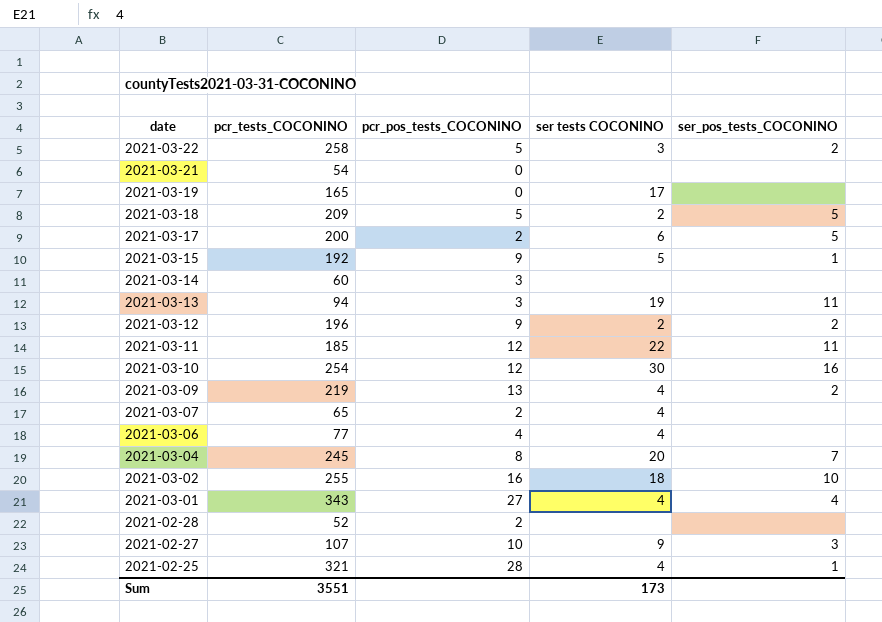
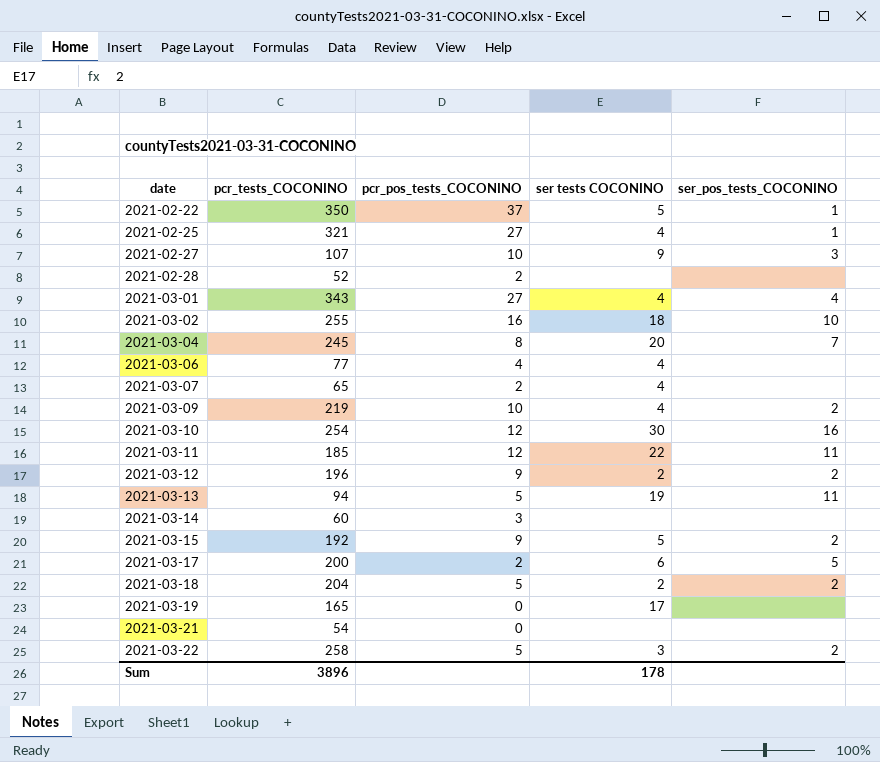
row order: date descending -> date ascending
row 2021-02-22: none -> 350 | 37 | 5 | 1
2021-02-25 | pcr_pos_tests_COCONINO: 28 -> 27
2021-03-09 | pcr_pos_tests_COCONINO: 13 -> 10
2021-03-13 | pcr_pos_tests_COCONINO: 3 -> 5
2021-03-15 | ser_pos_tests_COCONINO: 1 -> 2
2021-03-18 | pcr_tests_COCONINO: 209 -> 204
2021-03-18 | ser_pos_tests_COCONINO: 5 -> 2
Sum | pcr_tests_COCONINO: 3551 -> 3896
Sum | ser tests COCONINO: 173 -> 178

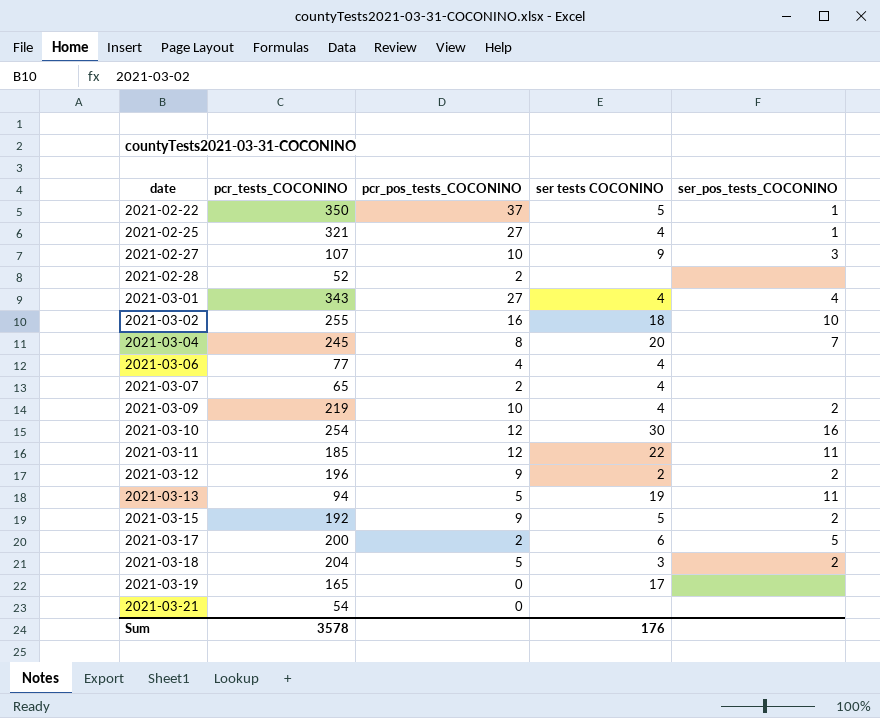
row 2021-03-14: 60 | 3 | none | none -> none
row 2021-03-22: 258 | 5 | 3 | 2 -> none
2021-03-18 | ser tests COCONINO: 2 -> 3
Sum | pcr_tests_COCONINO: 3896 -> 3578
Sum | ser tests COCONINO: 178 -> 176

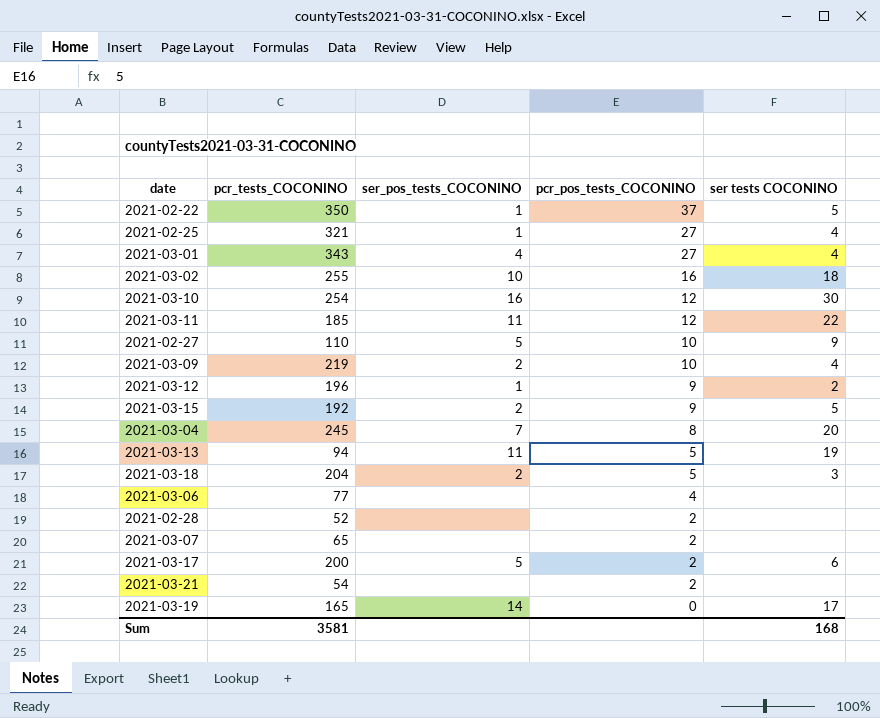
row order: date ascending -> pcr_pos_tests_COCONINO descending
column ser_pos_tests_COCONINO | position: 5 -> 3
2021-02-27 | pcr_tests_COCONINO: 107 -> 110
2021-02-27 | ser_pos_tests_COCONINO: 3 -> 5
2021-03-12 | ser_pos_tests_COCONINO: 2 -> 1
2021-03-06 | ser tests COCONINO: 4 -> none
2021-03-07 | ser tests COCONINO: 4 -> none
2021-03-21 | pcr_pos_tests_COCONINO: 0 -> 2
2021-03-19 | ser_pos_tests_COCONINO: none -> 14
Sum | pcr_tests_COCONINO: 3578 -> 3581
Sum | ser tests COCONINO: 176 -> 168

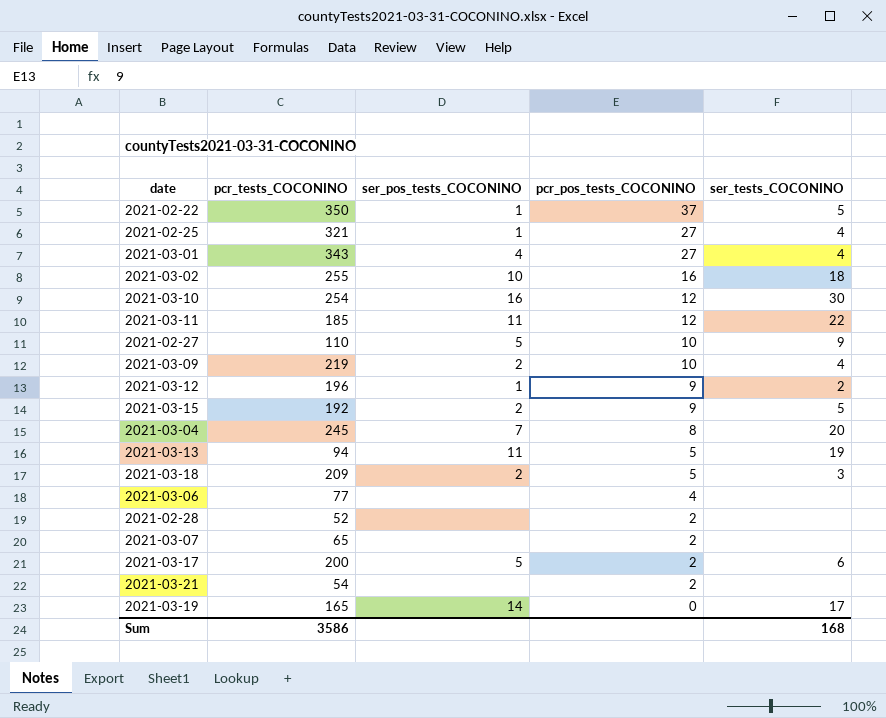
column name: ser tests COCONINO -> ser_tests_COCONINO
2021-03-18 | pcr_tests_COCONINO: 204 -> 209
Sum | pcr_tests_COCONINO: 3581 -> 3586

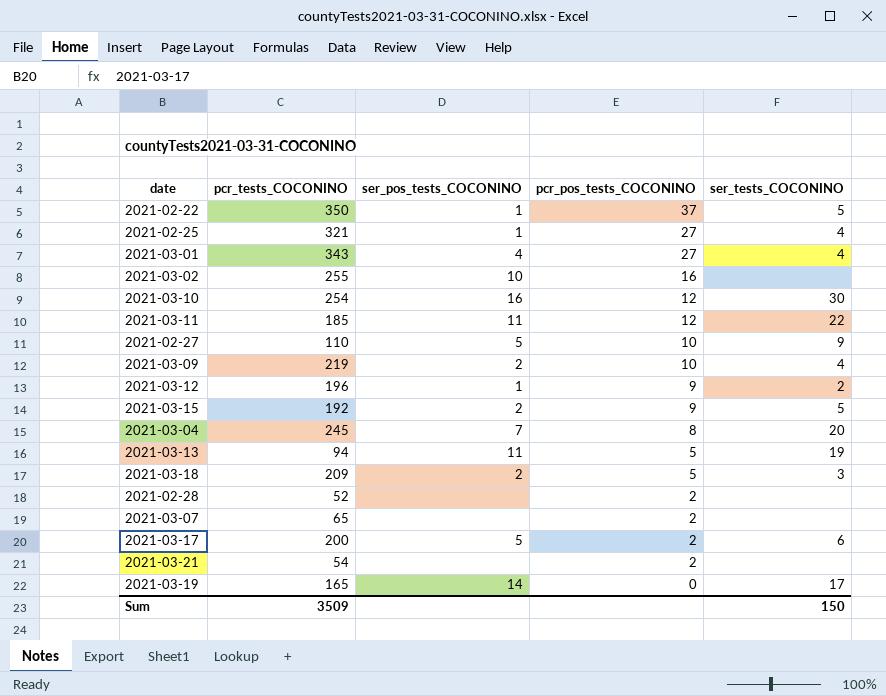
row 2021-03-06: 77 | none | 4 | none -> none
2021-03-02 | ser_tests_COCONINO: 18 -> none
Sum | pcr_tests_COCONINO: 3586 -> 3509
Sum | ser_tests_COCONINO: 168 -> 150

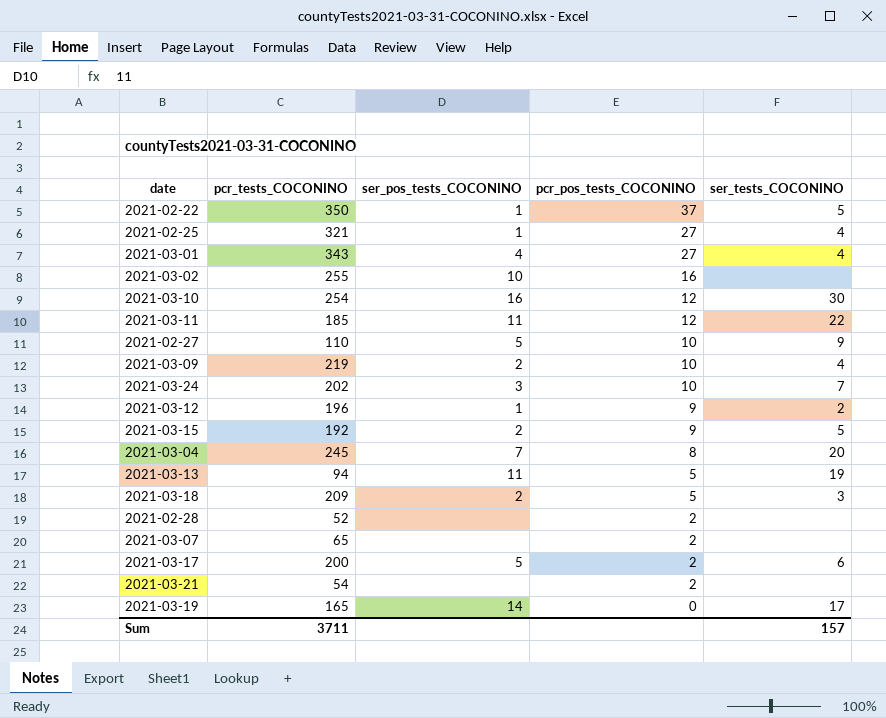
row 2021-03-24: none -> 202 | 3 | 10 | 7
Sum | pcr_tests_COCONINO: 3509 -> 3711
Sum | ser_tests_COCONINO: 150 -> 157

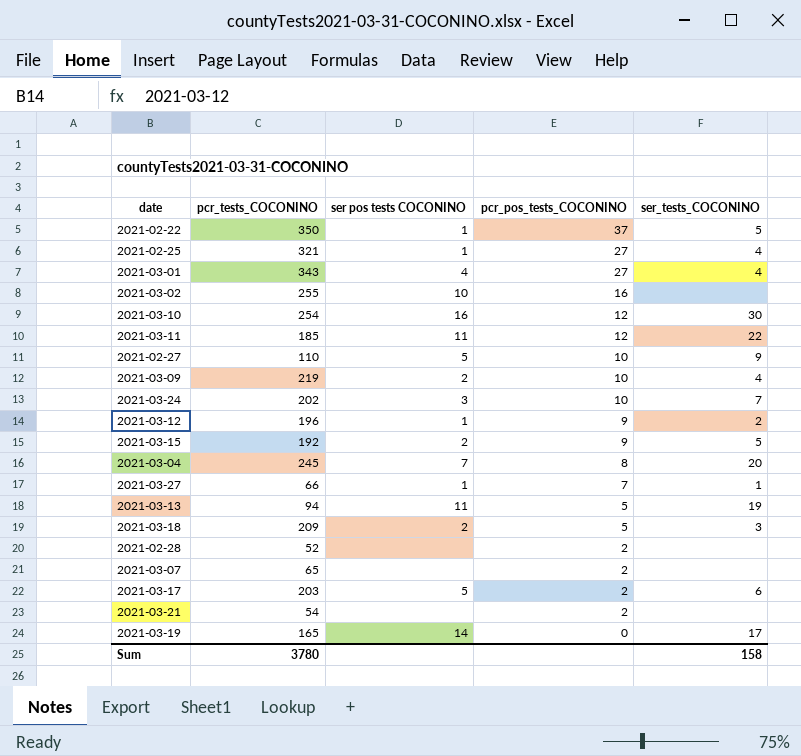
column name: ser_pos_tests_COCONINO -> ser pos tests COCONINO
row 2021-03-27: none -> 66 | 1 | 7 | 1
2021-03-17 | pcr_tests_COCONINO: 200 -> 203
Sum | pcr_tests_COCONINO: 3711 -> 3780
Sum | ser_tests_COCONINO: 157 -> 158

